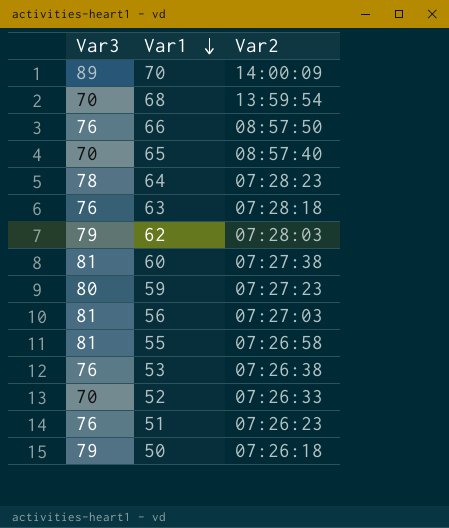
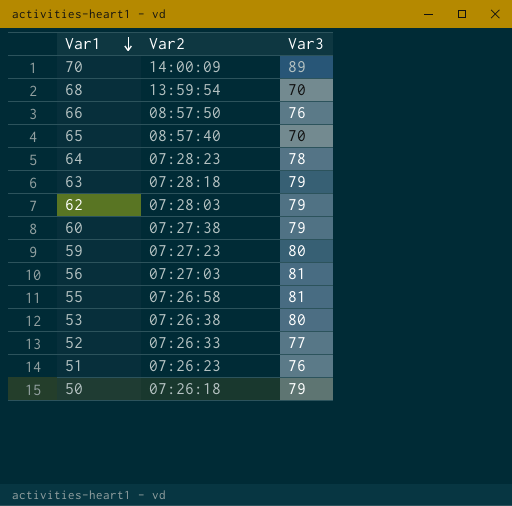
column Var3 | position: 1 -> 3
63 | Var3: 76 -> 79
60 | Var3: 81 -> 79
53 | Var3: 76 -> 80
52 | Var3: 70 -> 77

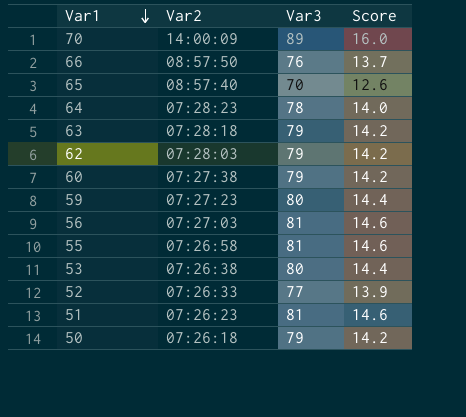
column Score | formula: none -> [Var3] * 0.18
row 68: 13:59:54 | 70 -> none
51 | Var3: 76 -> 81

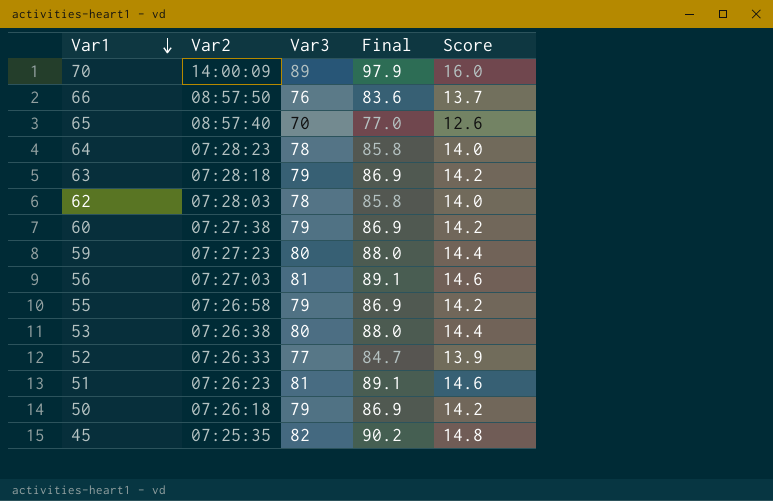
column Final | formula: none -> [Var3] * 1.1
62 | Var3: 79 -> 78
62 | Score: 14.2 -> 14.0
55 | Var3: 81 -> 79
55 | Score: 14.6 -> 14.2
row 45: none -> 07:25:35 | 82 | 90.2 | 14.8

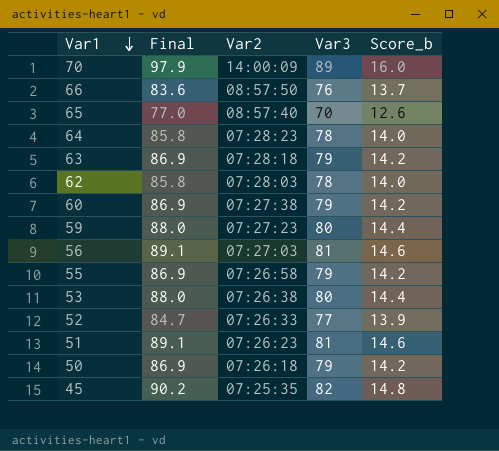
column Final | position: 4 -> 2
column name: Score -> Score_b

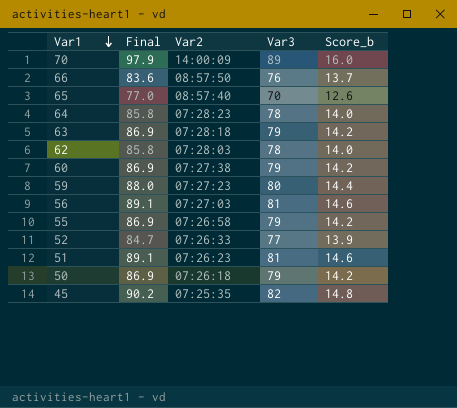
row 53: 88.0 | 07:26:38 | 80 | 14.4 -> none

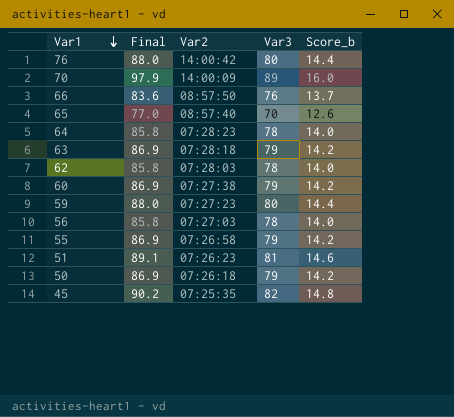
row 52: 84.7 | 07:26:33 | 77 | 13.9 -> none
row 76: none -> 88.0 | 14:00:42 | 80 | 14.4
56 | Final: 89.1 -> 85.8
56 | Var3: 81 -> 78
56 | Score_b: 14.6 -> 14.0

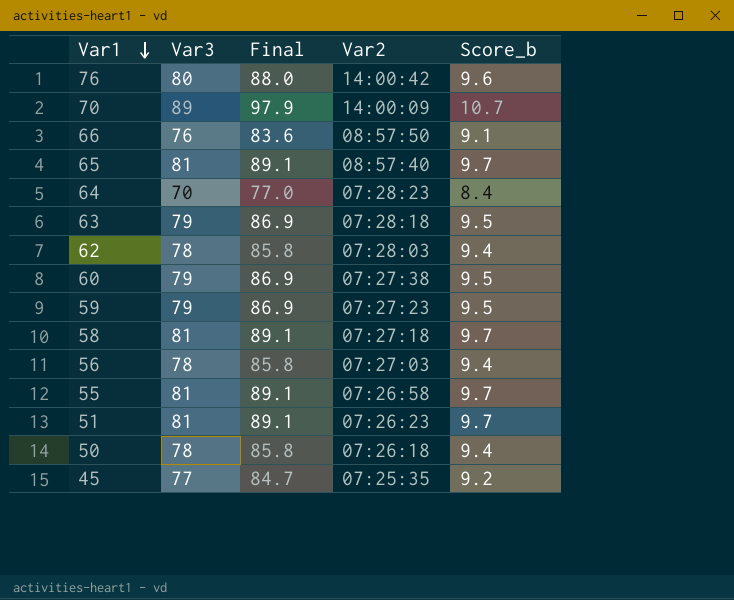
column Var3 | position: 4 -> 2
column Score_b | formula: [Var3] * 0.18 -> [Var3] * 0.12
65 | Var3: 70 -> 81
65 | Final: 77.0 -> 89.1
64 | Var3: 78 -> 70
64 | Final: 85.8 -> 77.0
59 | Var3: 80 -> 79
59 | Final: 88.0 -> 86.9
row 58: none -> 81 | 89.1 | 07:27:18 | 9.7
55 | Var3: 79 -> 81
55 | Final: 86.9 -> 89.1
50 | Var3: 79 -> 78
50 | Final: 86.9 -> 85.8
45 | Var3: 82 -> 77
45 | Final: 90.2 -> 84.7

